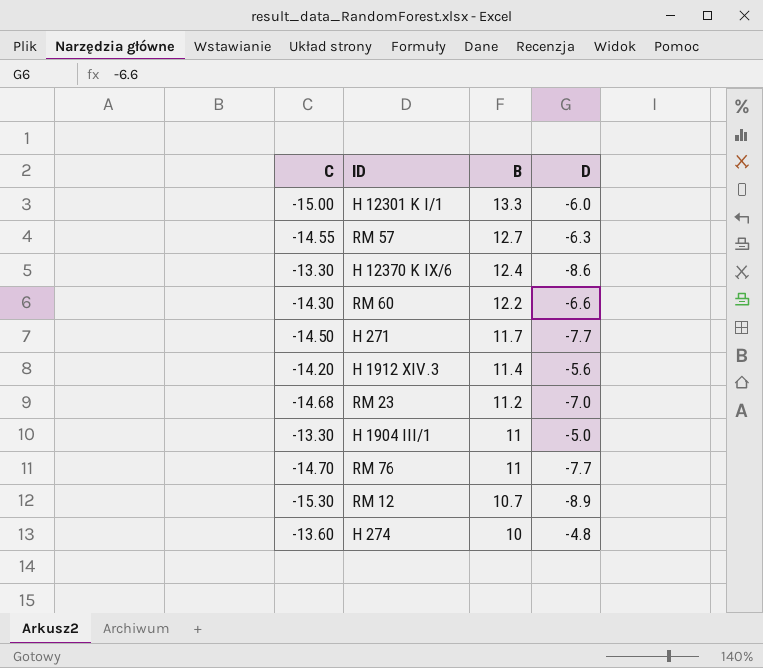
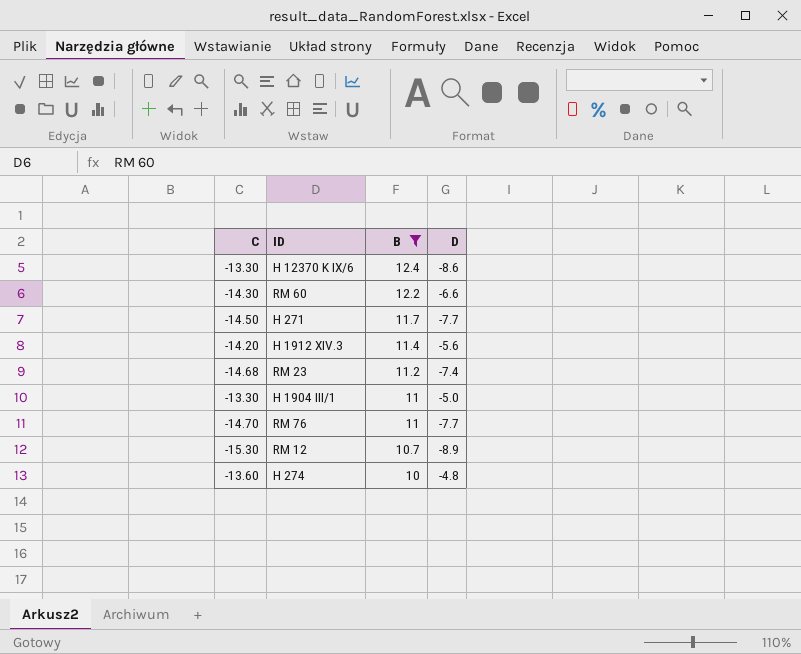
filter: none -> B <= 12.4
RM 23 | D: -7.0 -> -7.4

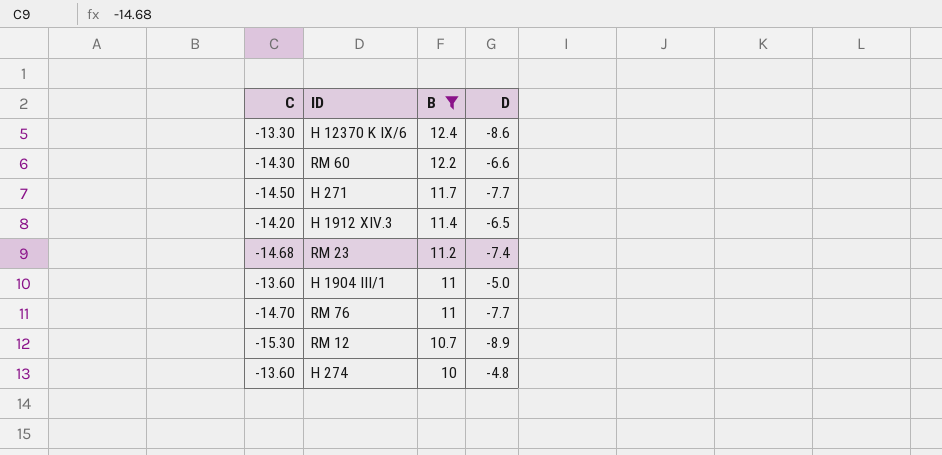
H 1912 XIV.3 | D: -5.6 -> -6.5
H 1904 III/1 | C: -13.30 -> -13.60

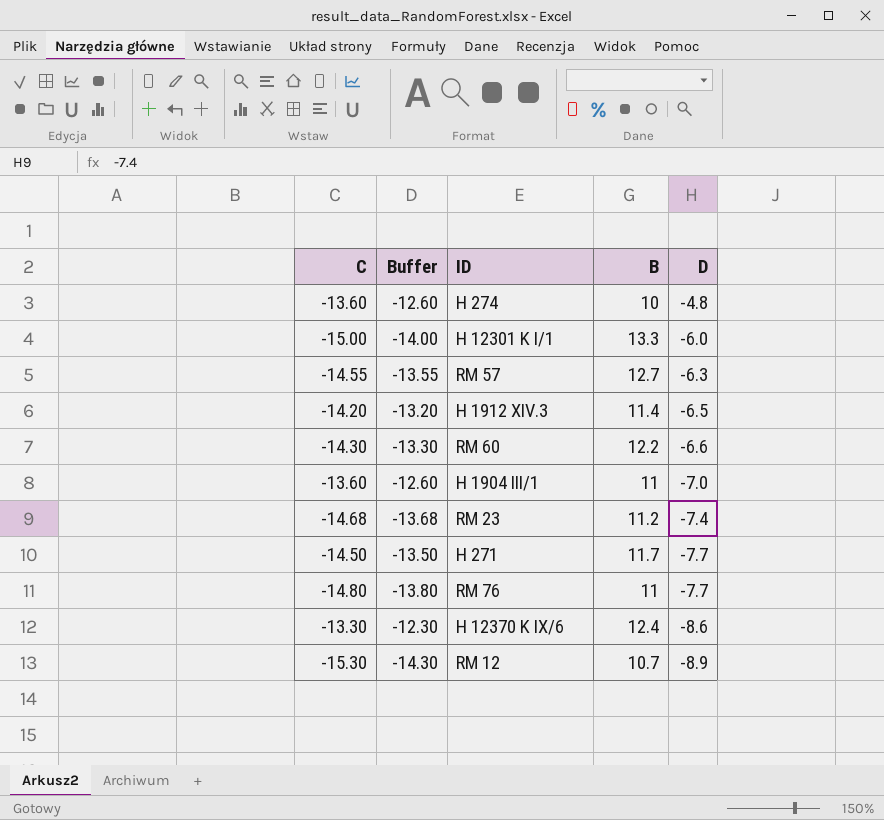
filter: B <= 12.4 -> none
row order: B descending -> D descending
column Buffer | formula: none -> [C] + 1
H 1904 III/1 | D: -5.0 -> -7.0
RM 76 | C: -14.70 -> -14.80

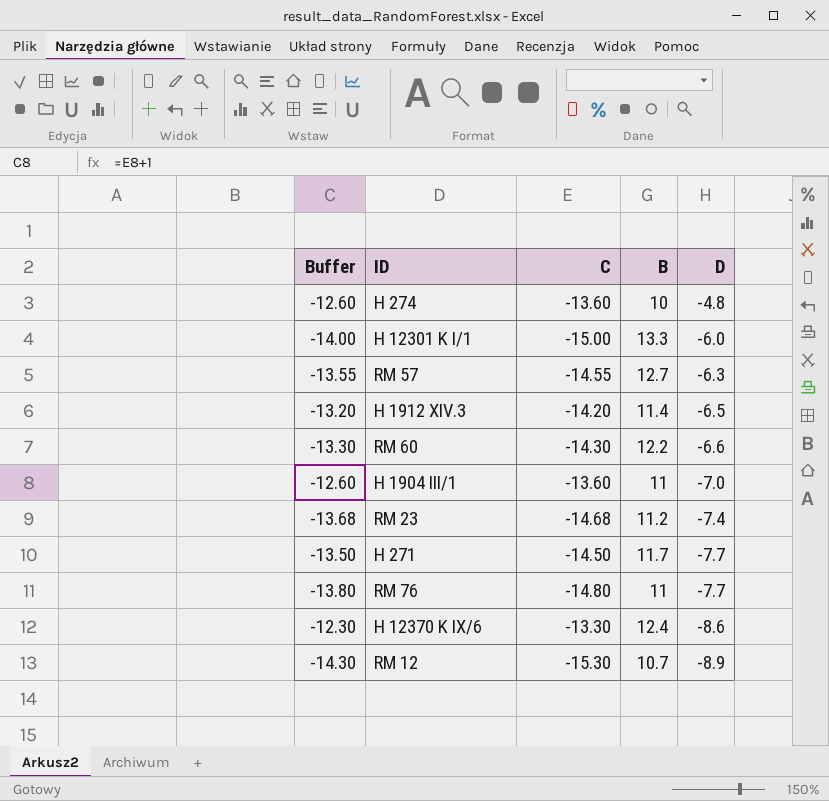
column C | position: 1 -> 3

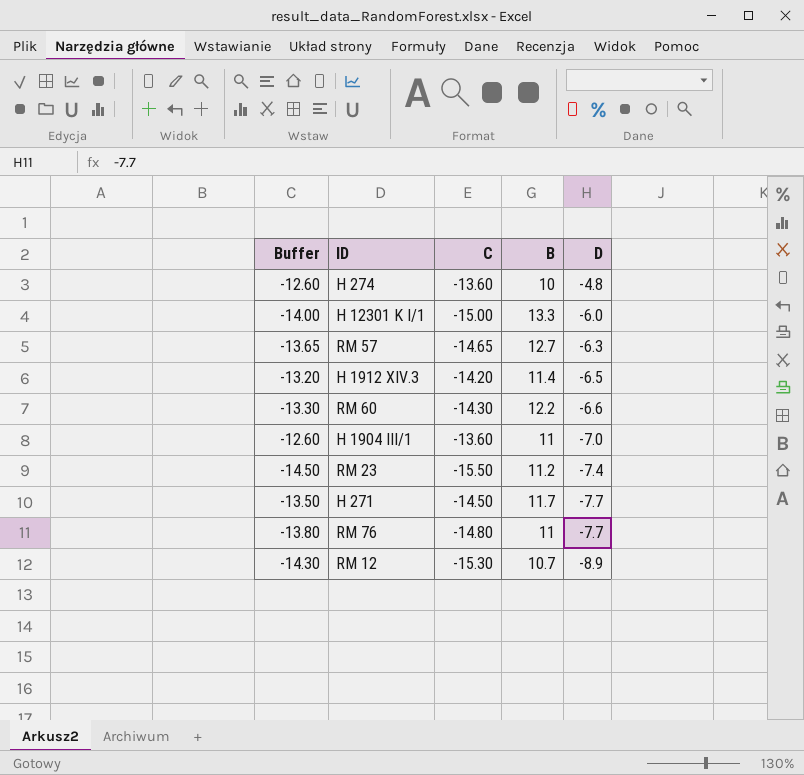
row H 12370 K IX/6: -12.30 | -13.30 | 12.4 | -8.6 -> none
RM 57 | Buffer: -13.55 -> -13.65
RM 57 | C: -14.55 -> -14.65
RM 23 | Buffer: -13.68 -> -14.50
RM 23 | C: -14.68 -> -15.50

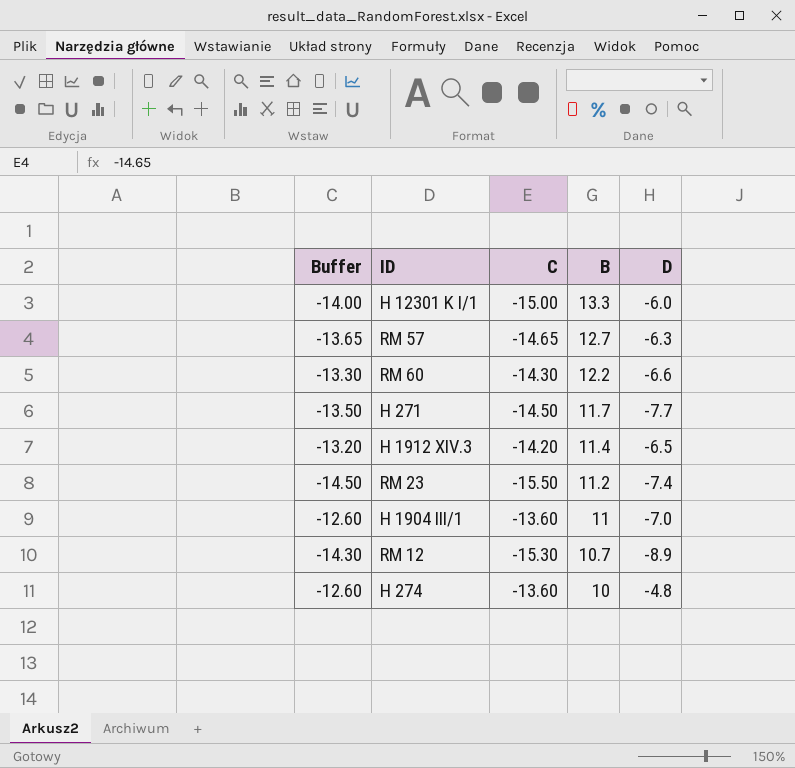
row order: D descending -> B descending
row RM 76: -13.80 | -14.80 | 11 | -7.7 -> none

